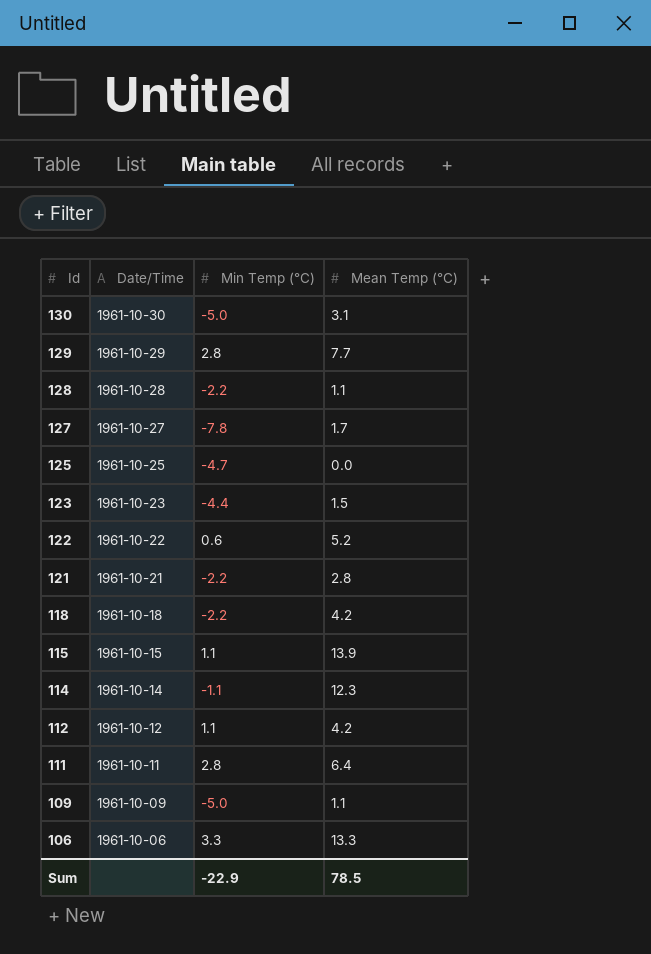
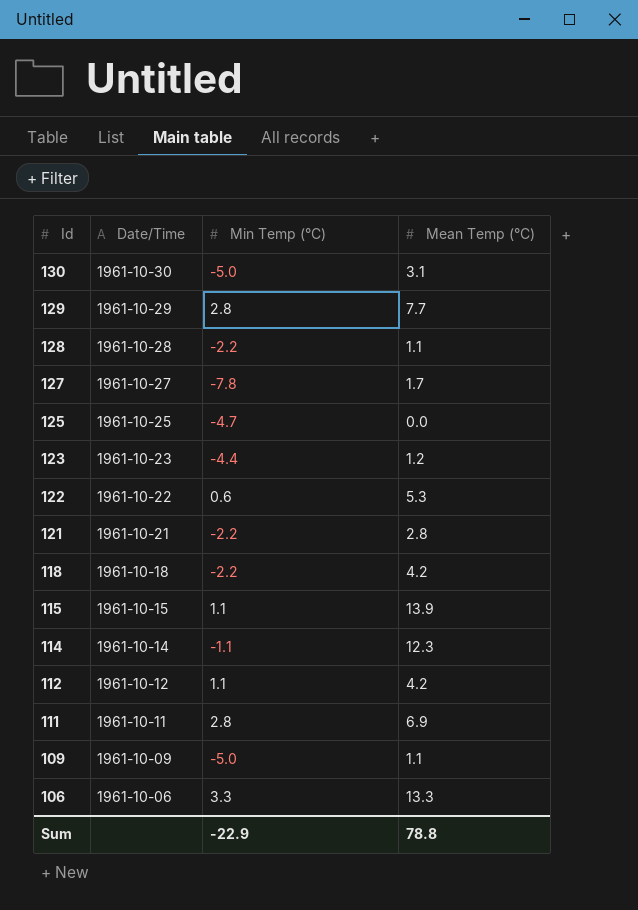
123 | Mean Temp (°C): 1.5 -> 1.2
122 | Mean Temp (°C): 5.2 -> 5.3
111 | Mean Temp (°C): 6.4 -> 6.9
Sum | Mean Temp (°C): 78.5 -> 78.8

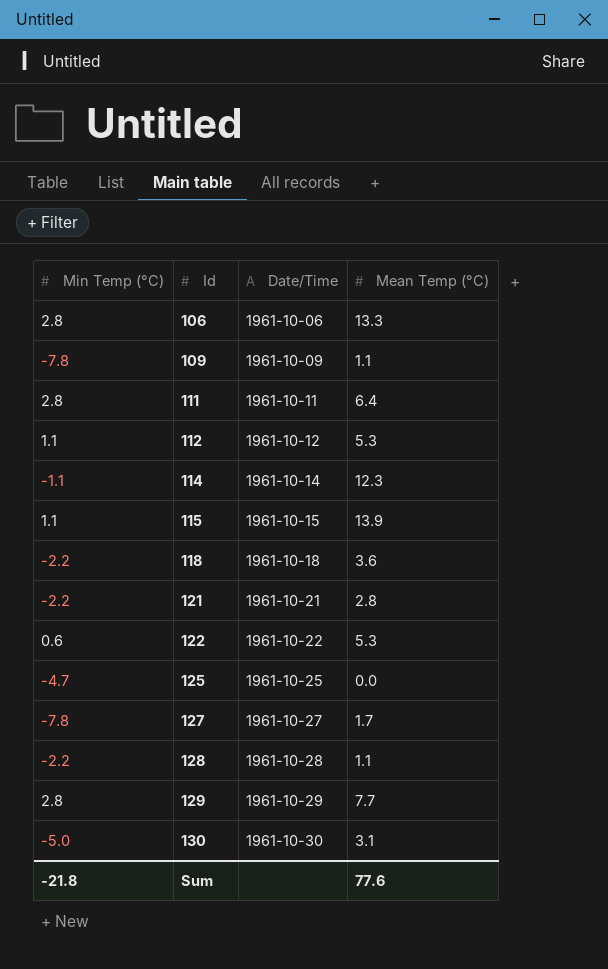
row order: Id descending -> Id ascending
column Min Temp (°C) | position: 3 -> 1
row 123: 1961-10-23 | -4.4 | 1.2 -> none
106 | Min Temp (°C): 3.3 -> 2.8
109 | Min Temp (°C): -5.0 -> -7.8
111 | Mean Temp (°C): 6.9 -> 6.4
112 | Mean Temp (°C): 4.2 -> 5.3
118 | Mean Temp (°C): 4.2 -> 3.6
Sum | Min Temp (°C): -22.9 -> -21.8
Sum | Mean Temp (°C): 78.8 -> 77.6

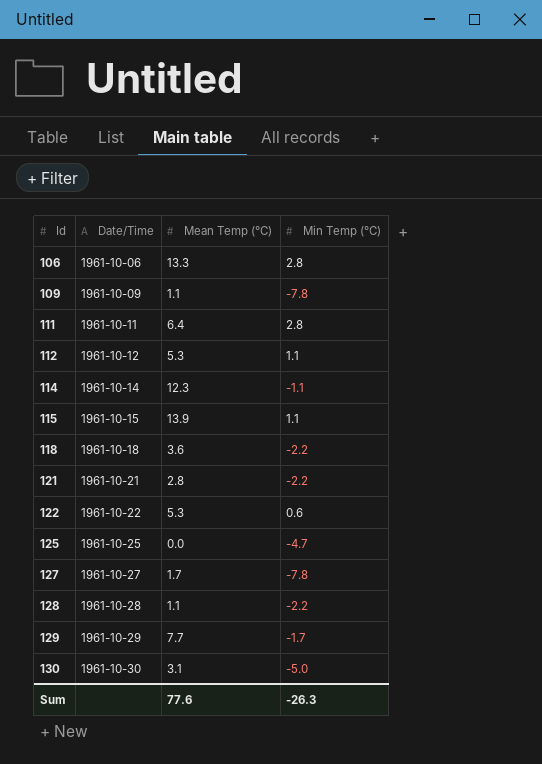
column Min Temp (°C) | position: 1 -> 4
129 | Min Temp (°C): 2.8 -> -1.7
Sum | Min Temp (°C): -21.8 -> -26.3

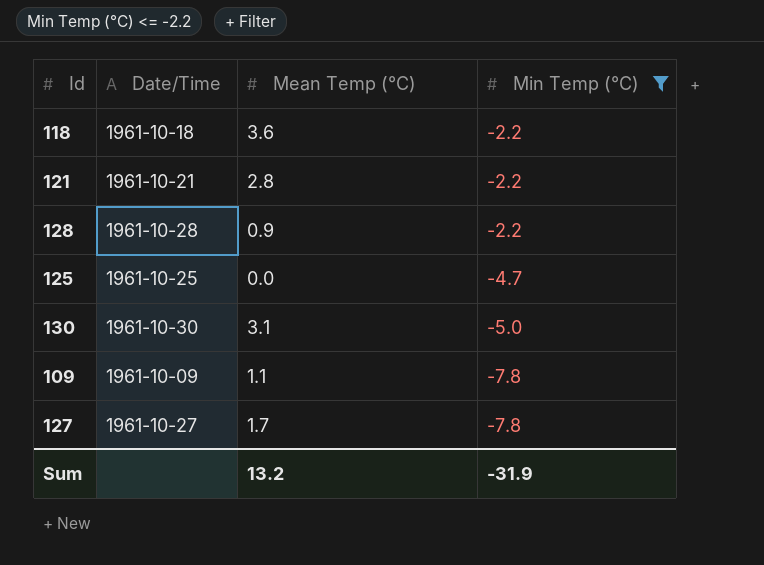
filter: none -> Min Temp (°C) <= -2.2
row order: Id ascending -> Min Temp (°C) descending
128 | Mean Temp (°C): 1.1 -> 0.9
Sum | Mean Temp (°C): 77.6 -> 13.2
Sum | Min Temp (°C): -26.3 -> -31.9

